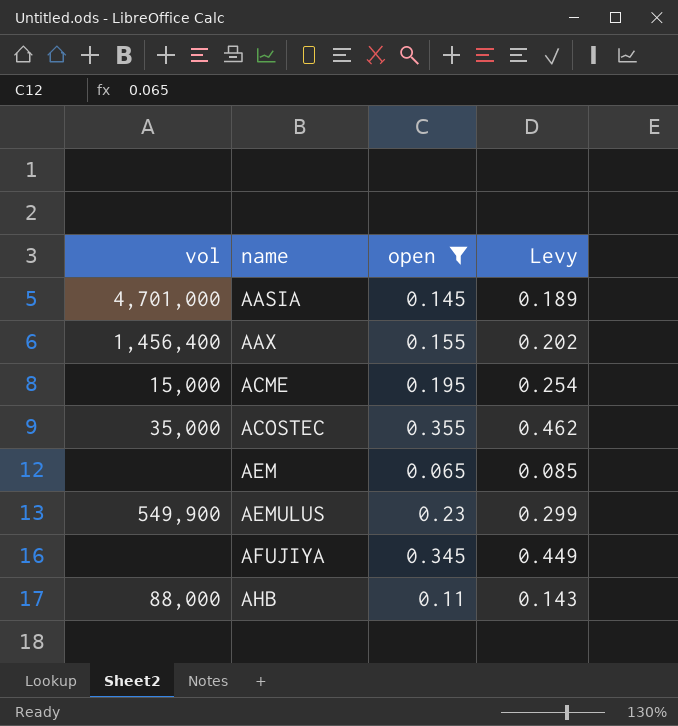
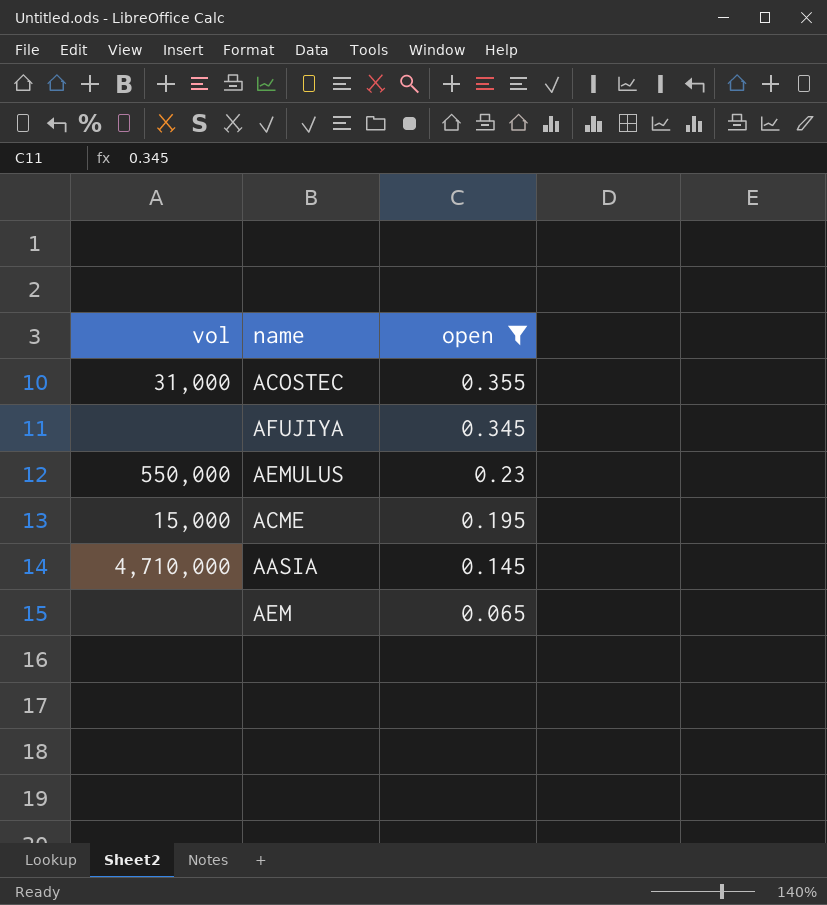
row order: name ascending -> open descending
column Levy | formula: [open] * 1.3 -> none
row AAX: 1,456,400 | 0.155 | 0.202 -> none
row AHB: 88,000 | 0.11 | 0.143 -> none
ACOSTEC | vol: 35,000 -> 31,000
AEMULUS | vol: 549,900 -> 550,000
AASIA | vol: 4,701,000 -> 4,710,000

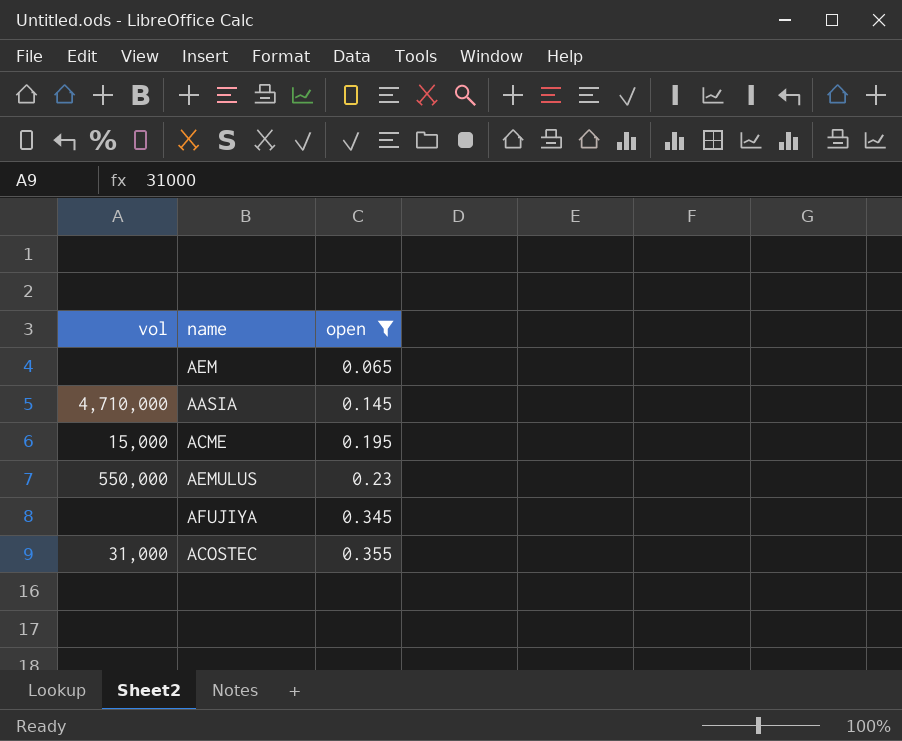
row order: open descending -> open ascending

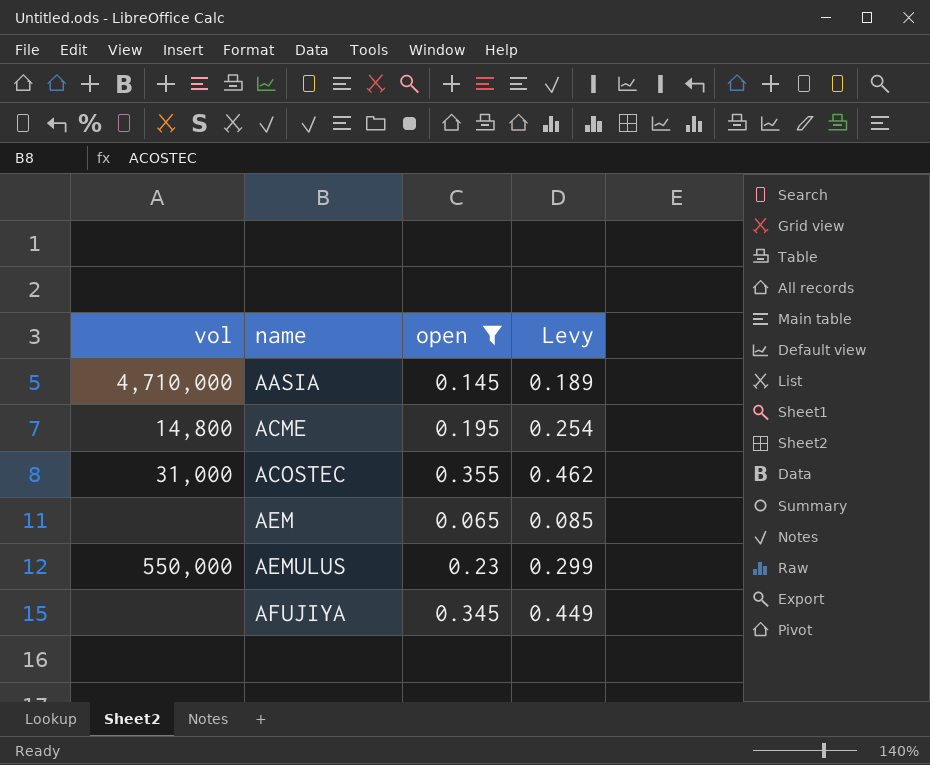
row order: open ascending -> name ascending
column Levy | formula: none -> [open] * 1.3
ACME | vol: 15,000 -> 14,800

